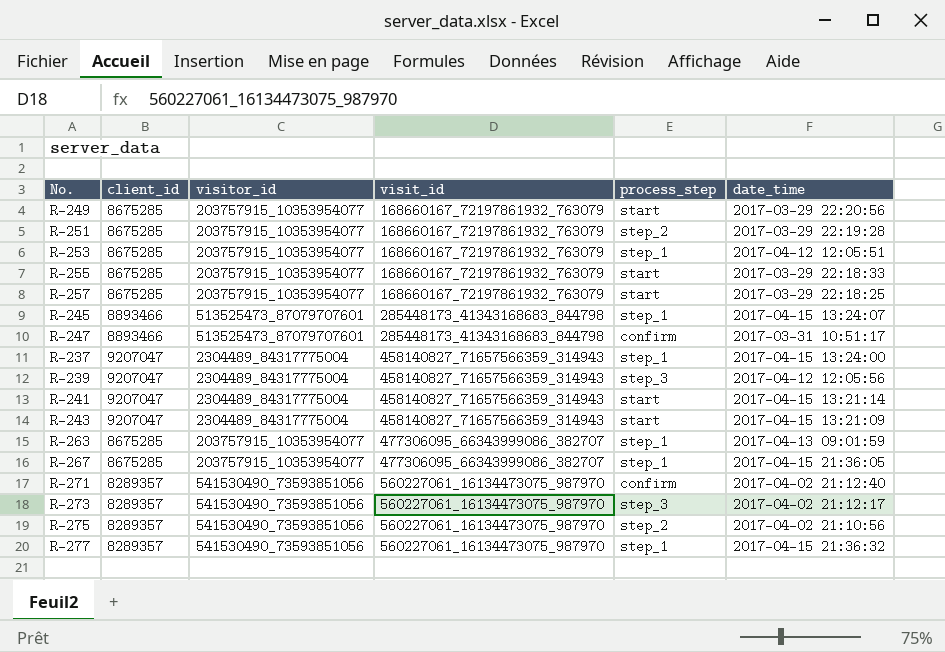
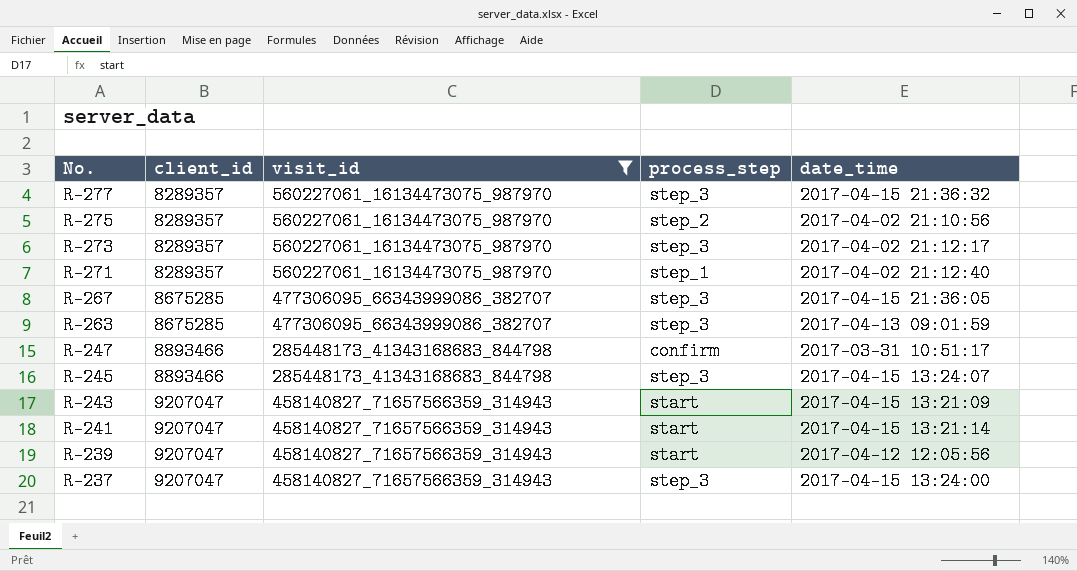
filter: none -> visit_id != 168660167_72197861932_763079
row order: visit_id ascending -> No. descending
column visitor_id | position: 3 -> none
R-277 | process_step: step_1 -> step_3
R-271 | process_step: confirm -> step_1
R-267 | process_step: step_1 -> step_3
R-263 | process_step: step_1 -> step_3
R-245 | process_step: step_1 -> step_3
R-239 | process_step: step_3 -> start
R-237 | process_step: step_1 -> step_3

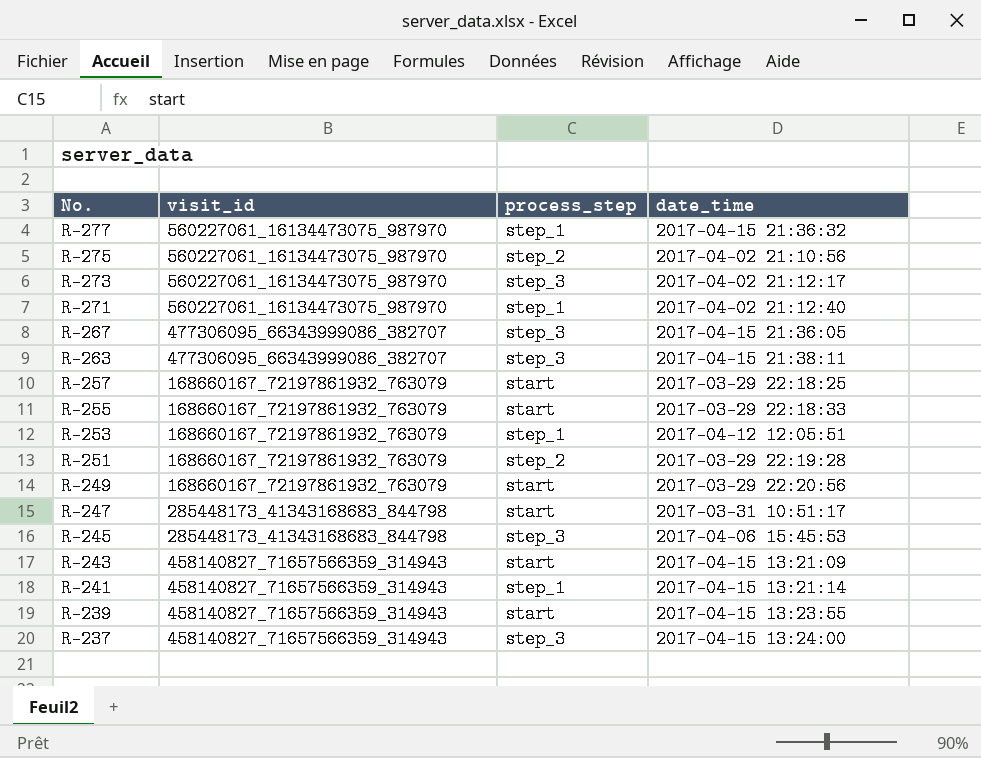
filter: visit_id != 168660167_72197861932_763079 -> none
column client_id | position: 2 -> none
R-277 | process_step: step_3 -> step_1
R-263 | date_time: 2017-04-13 09:01:59 -> 2017-04-15 21:38:11
R-247 | process_step: confirm -> start
R-245 | date_time: 2017-04-15 13:24:07 -> 2017-04-06 15:45:53
R-241 | process_step: start -> step_1
R-239 | date_time: 2017-04-12 12:05:56 -> 2017-04-15 13:23:55

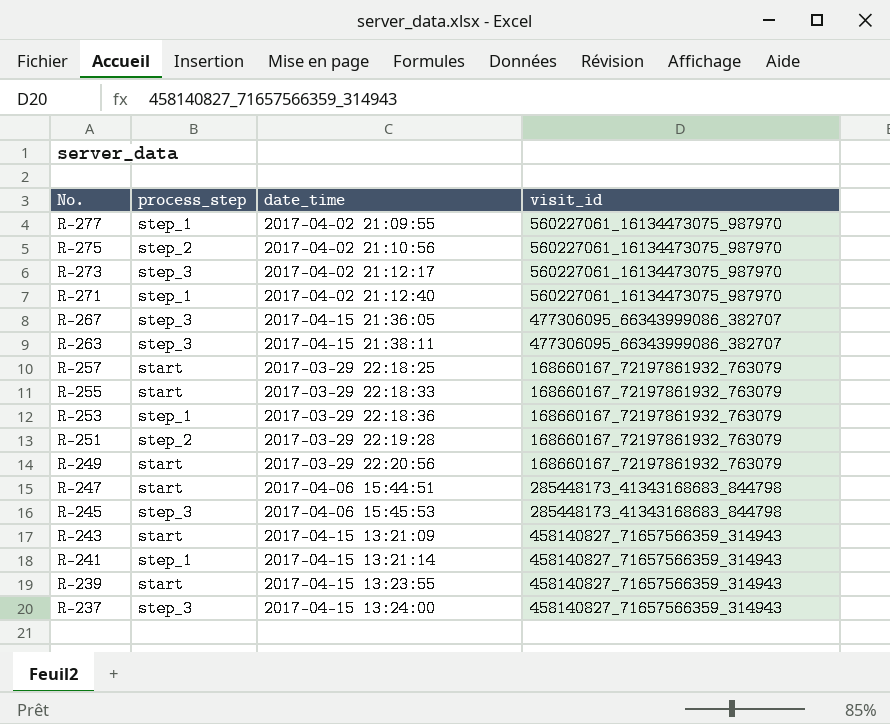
column visit_id | position: 2 -> 4
R-277 | date_time: 2017-04-15 21:36:32 -> 2017-04-02 21:09:55
R-253 | date_time: 2017-04-12 12:05:51 -> 2017-03-29 22:18:36
R-247 | date_time: 2017-03-31 10:51:17 -> 2017-04-06 15:44:51

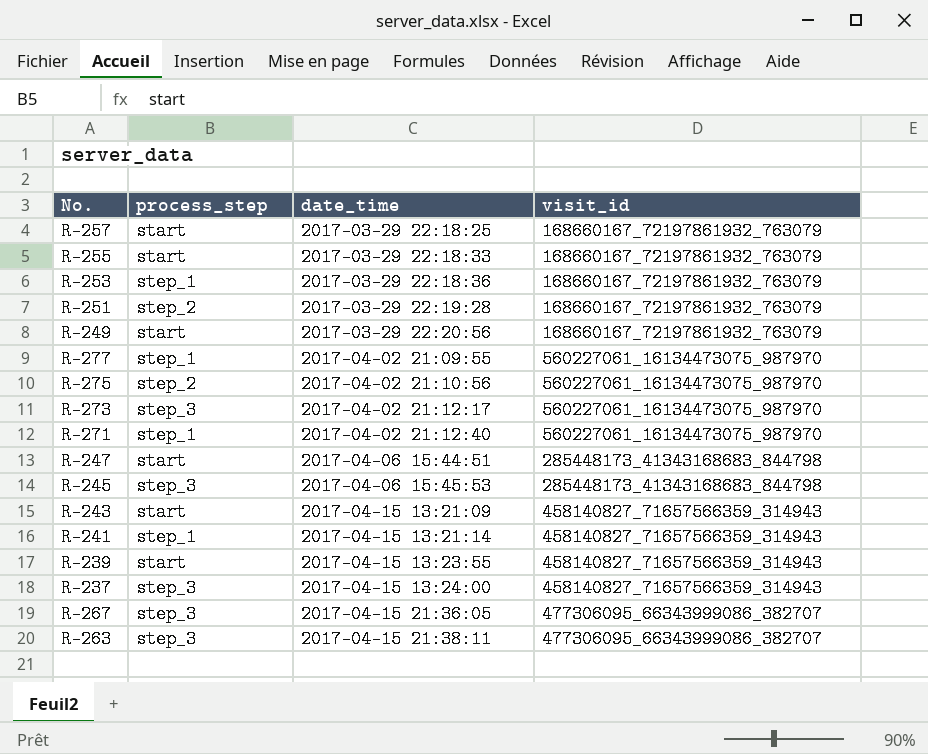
row order: No. descending -> date_time ascending

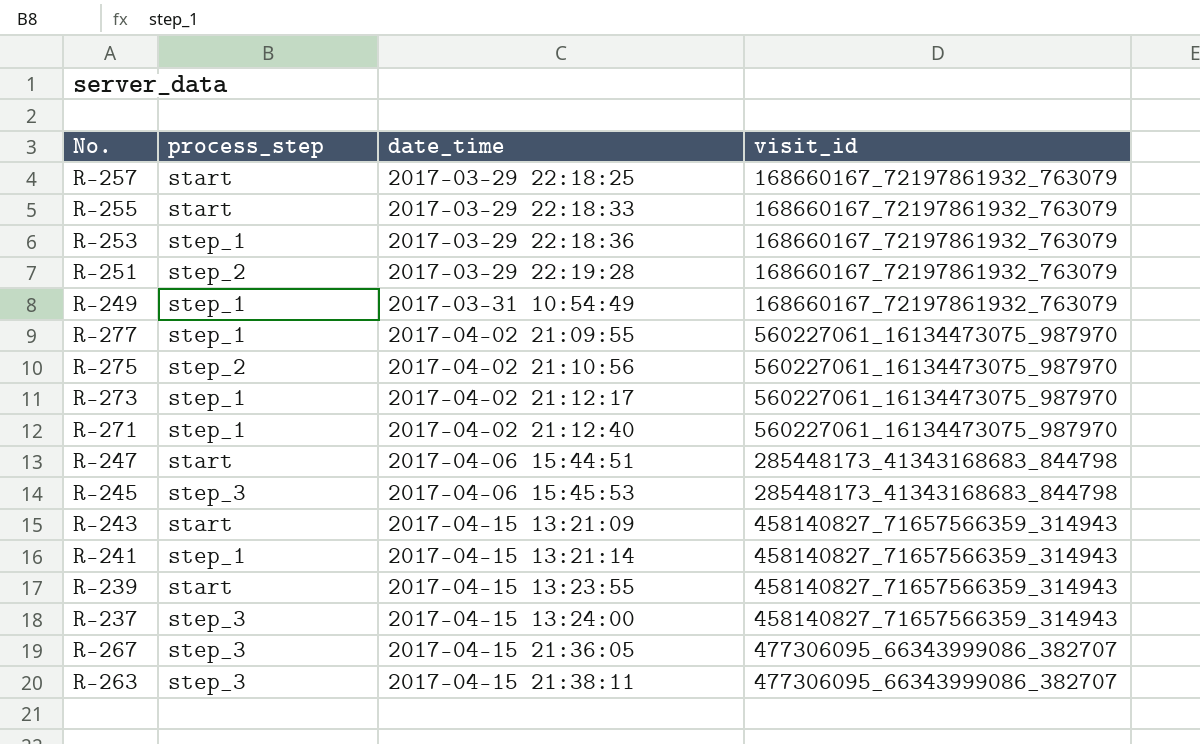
R-249 | process_step: start -> step_1
R-249 | date_time: 2017-03-29 22:20:56 -> 2017-03-31 10:54:49
R-273 | process_step: step_3 -> step_1

